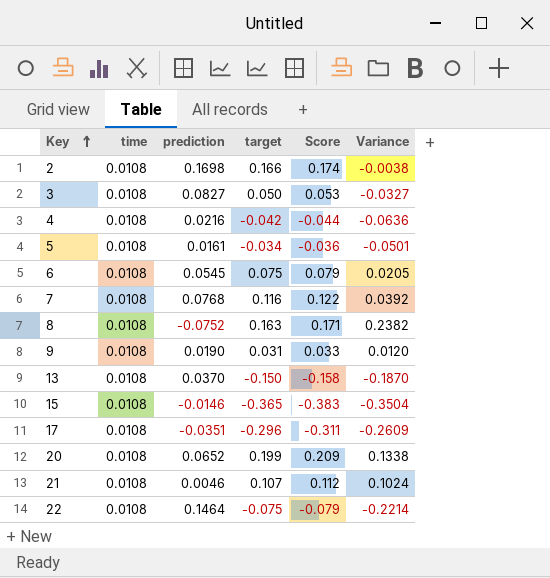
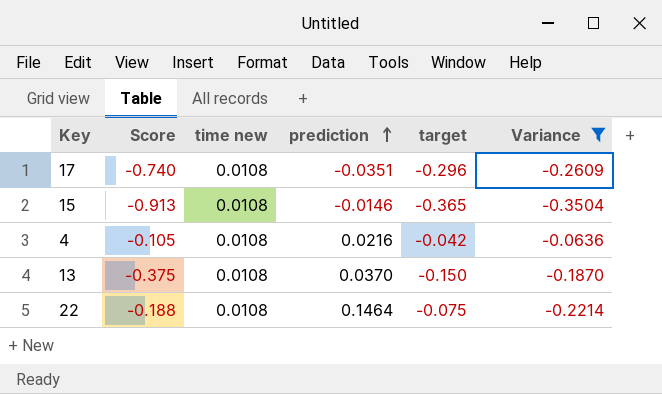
filter: none -> Variance <= -0.0636
row order: Key ascending -> prediction ascending
column Score | formula: [target] * 1.05 -> [target] * 2.5
column Score | position: 5 -> 2
column name: time -> time new

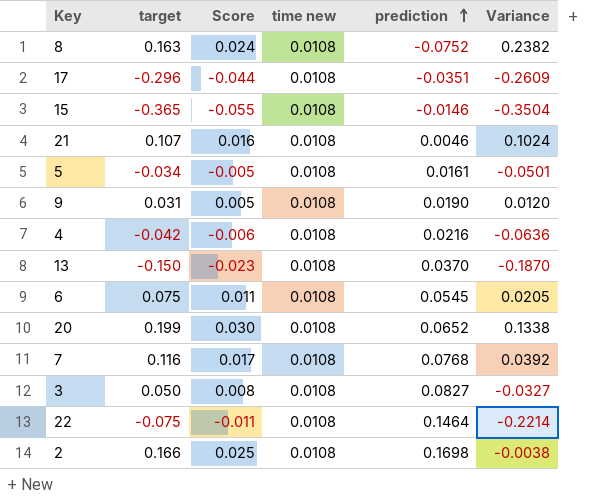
filter: Variance <= -0.0636 -> none
column target | position: 5 -> 2
column Score | formula: [target] * 2.5 -> [target] * 0.15

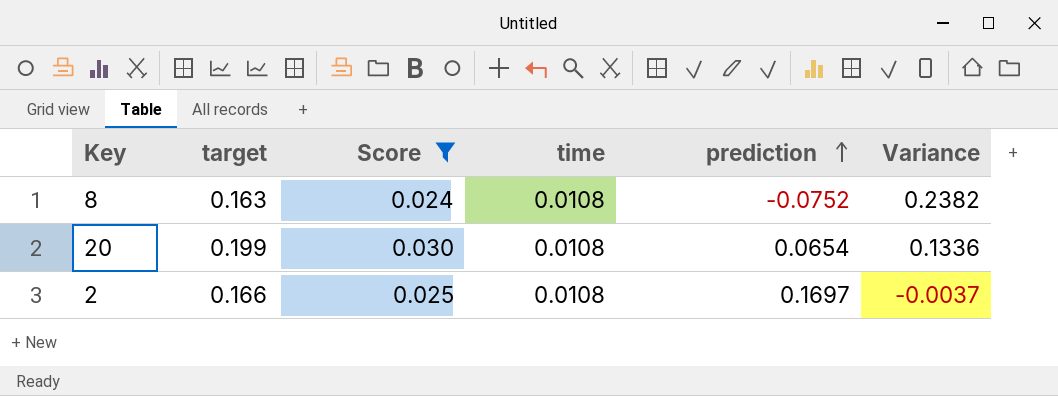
filter: none -> Score >= 0.024
column name: time new -> time
20 | prediction: 0.0652 -> 0.0654
20 | Variance: 0.1338 -> 0.1336
2 | prediction: 0.1698 -> 0.1697
2 | Variance: -0.0038 -> -0.0037

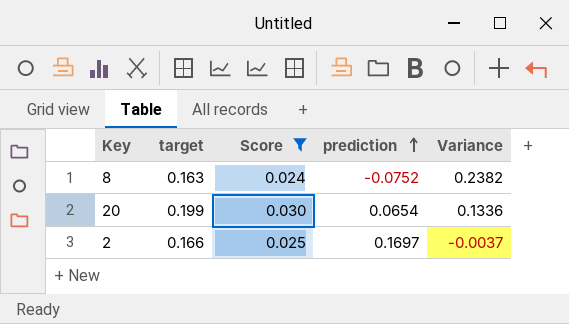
column time | position: 4 -> none

